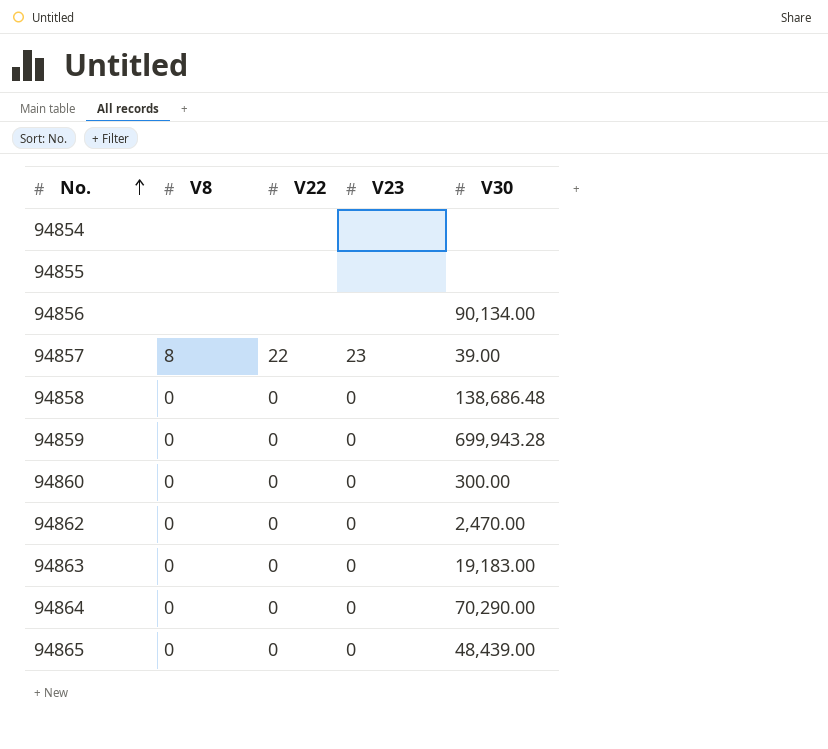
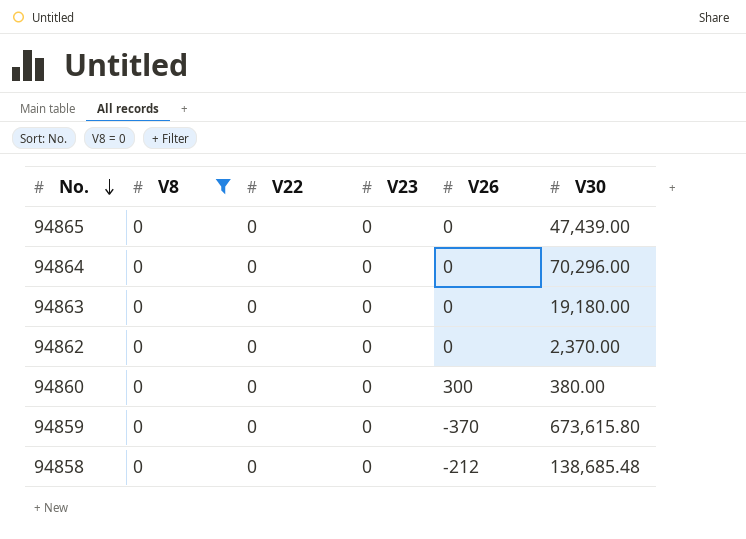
filter: none -> V8 = 0
row order: No. ascending -> No. descending
column V26 | position: none -> 5
94865 | V30: 48,439.00 -> 47,439.00
94864 | V30: 70,290.00 -> 70,296.00
94863 | V30: 19,183.00 -> 19,180.00
94862 | V30: 2,470.00 -> 2,370.00
94860 | V30: 300.00 -> 380.00
94859 | V30: 699,943.28 -> 673,615.80
94858 | V30: 138,686.48 -> 138,685.48

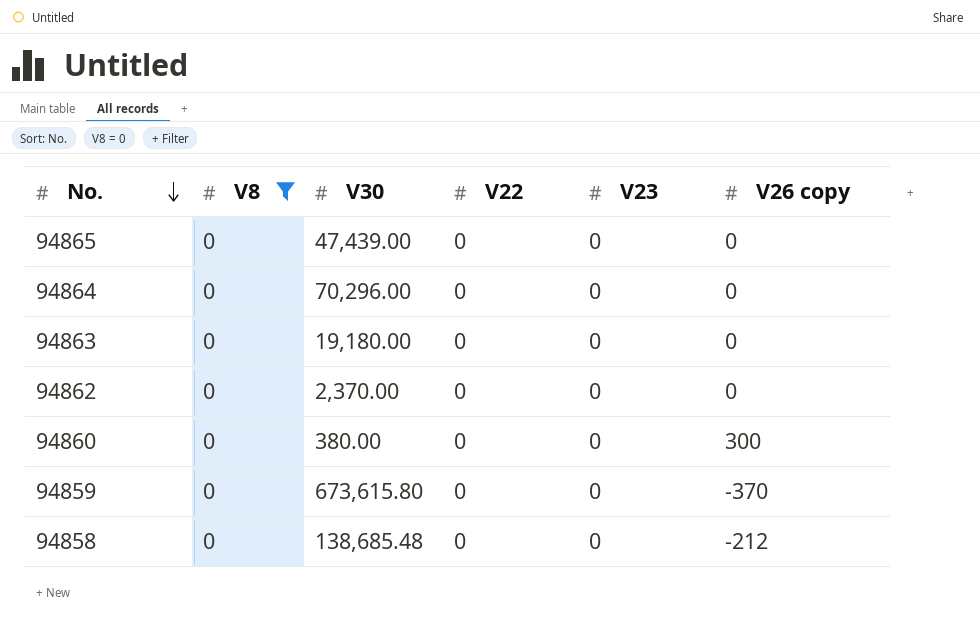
column V30 | position: 6 -> 3
column name: V26 -> V26 copy

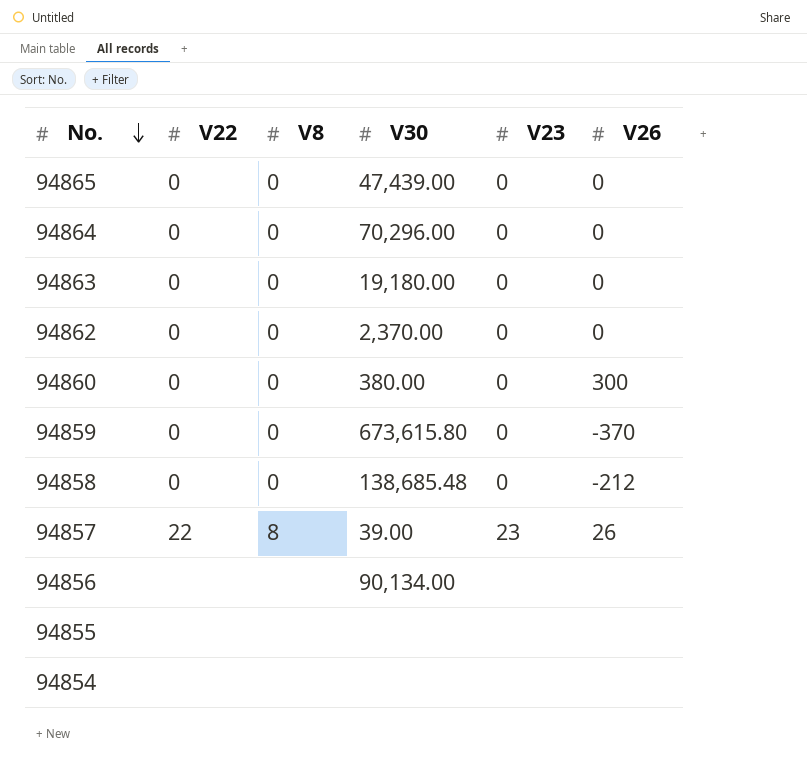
filter: V8 = 0 -> none
column V22 | position: 4 -> 2
column name: V26 copy -> V26

